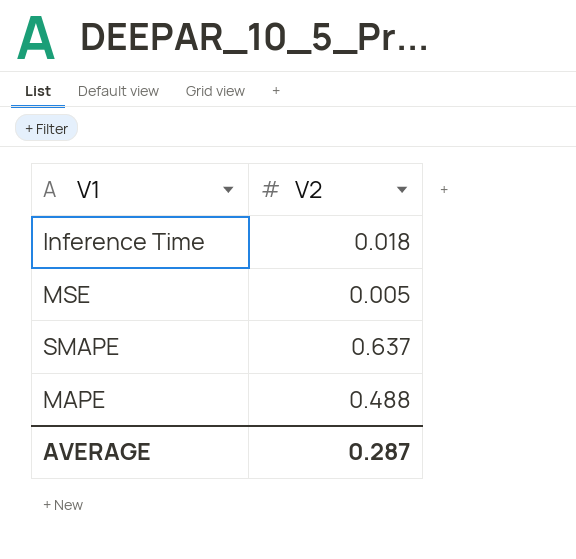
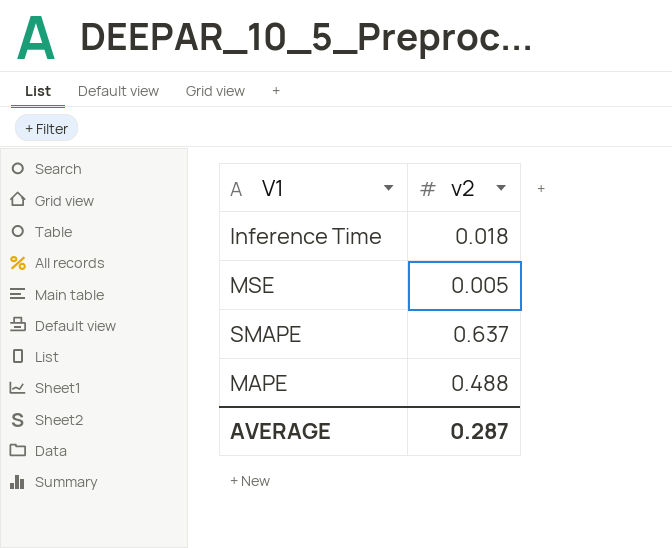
column name: V2 -> v2

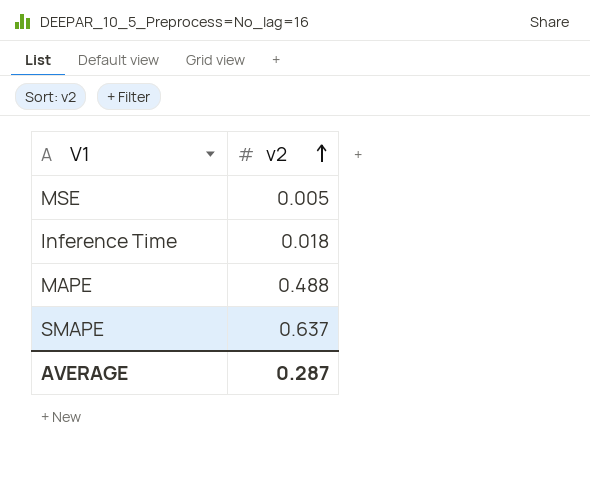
row order: none -> v2 ascending

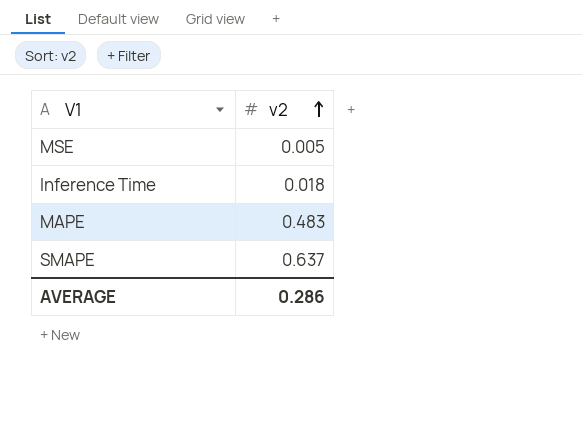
MAPE | v2: 0.488 -> 0.483
AVERAGE | v2: 0.287 -> 0.286

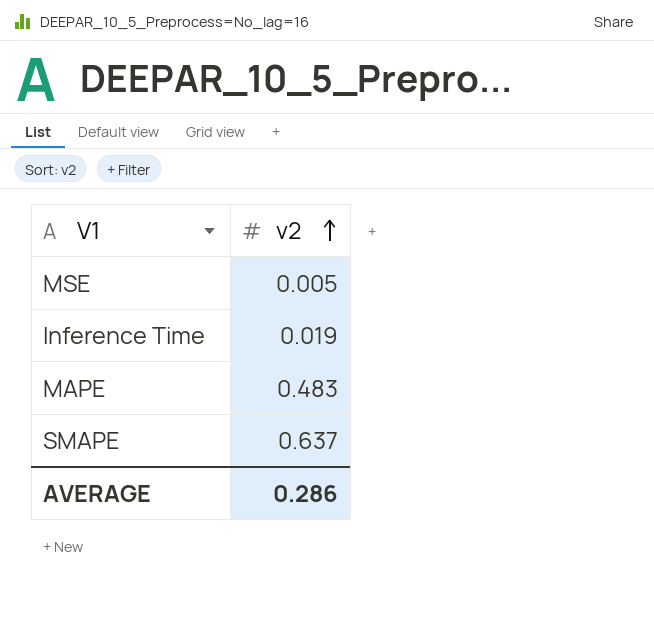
Inference Time | v2: 0.018 -> 0.019

